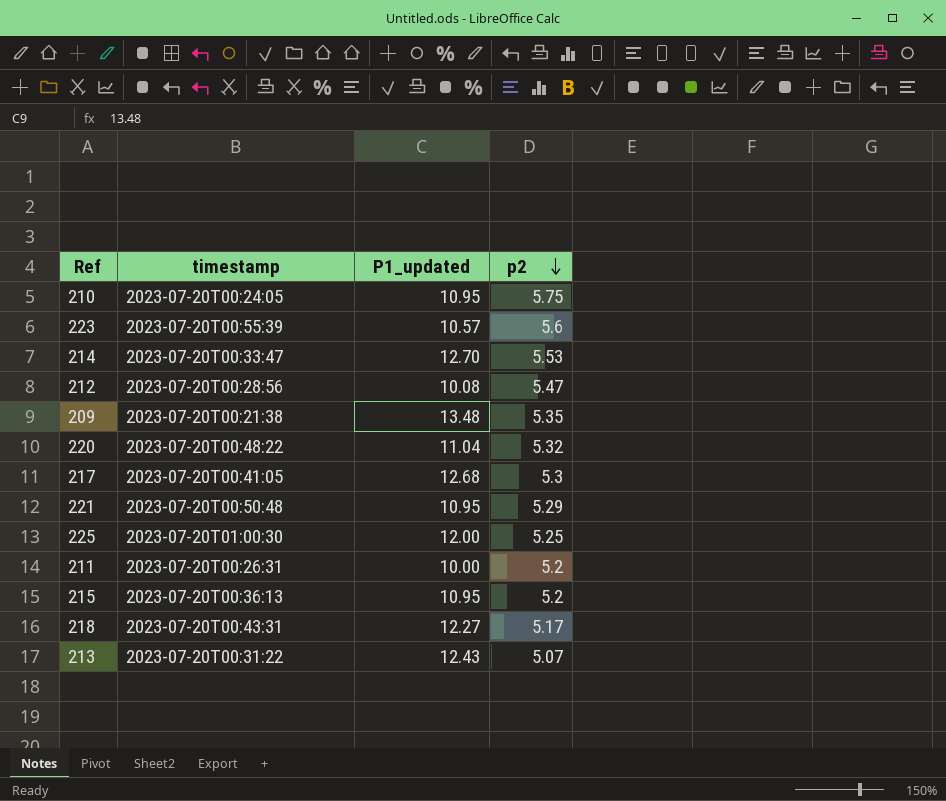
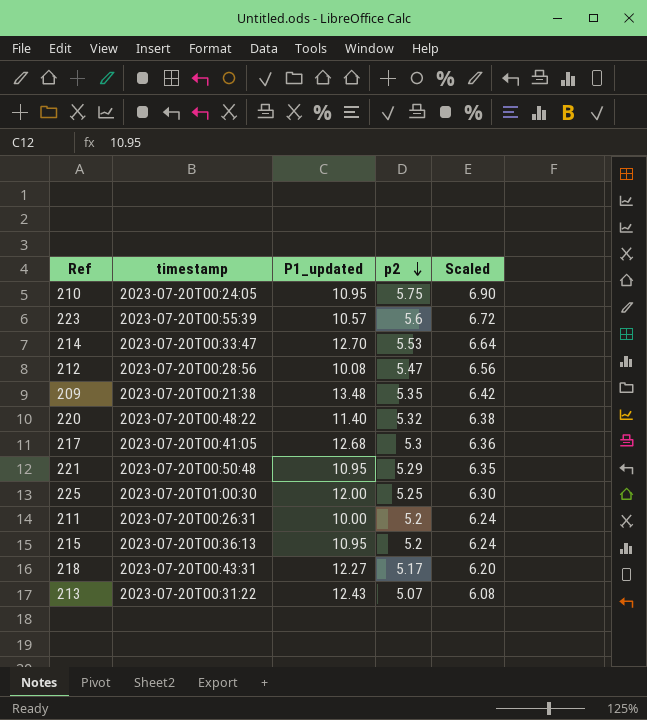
column Scaled | formula: none -> [p2] * 1.2
220 | P1_updated: 11.04 -> 11.40

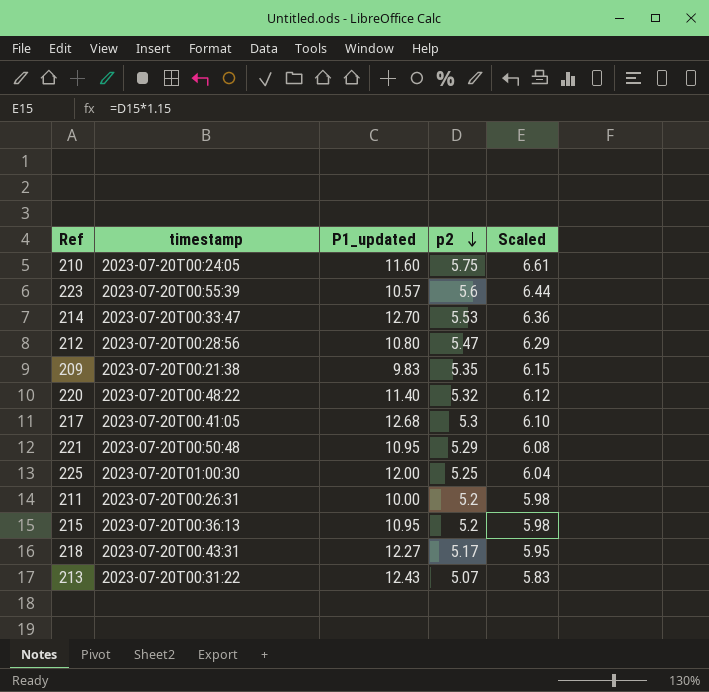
column Scaled | formula: [p2] * 1.2 -> [p2] * 1.15
210 | P1_updated: 10.95 -> 11.60
212 | P1_updated: 10.08 -> 10.80
209 | P1_updated: 13.48 -> 9.83

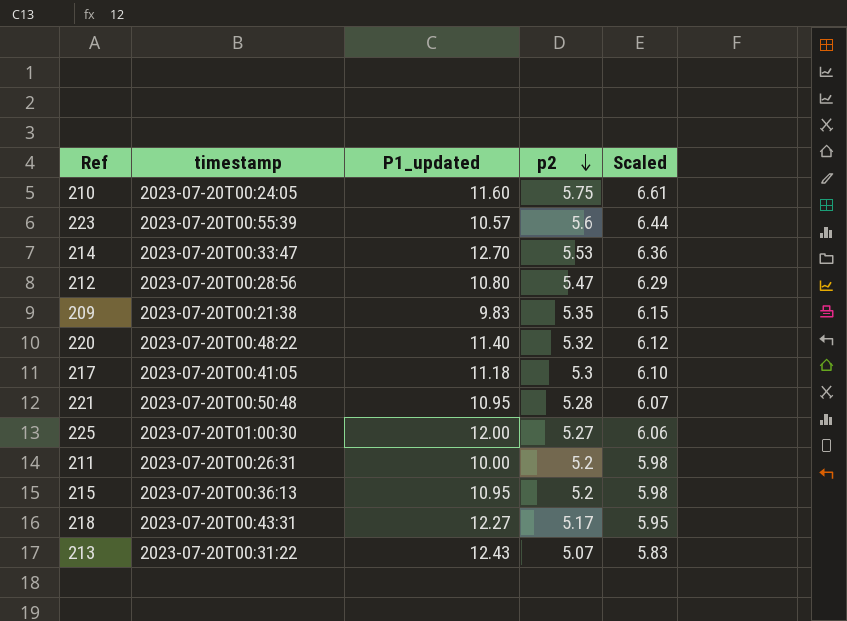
217 | P1_updated: 12.68 -> 11.18
221 | p2: 5.29 -> 5.28
221 | Scaled: 6.08 -> 6.07
225 | p2: 5.25 -> 5.27
225 | Scaled: 6.04 -> 6.06

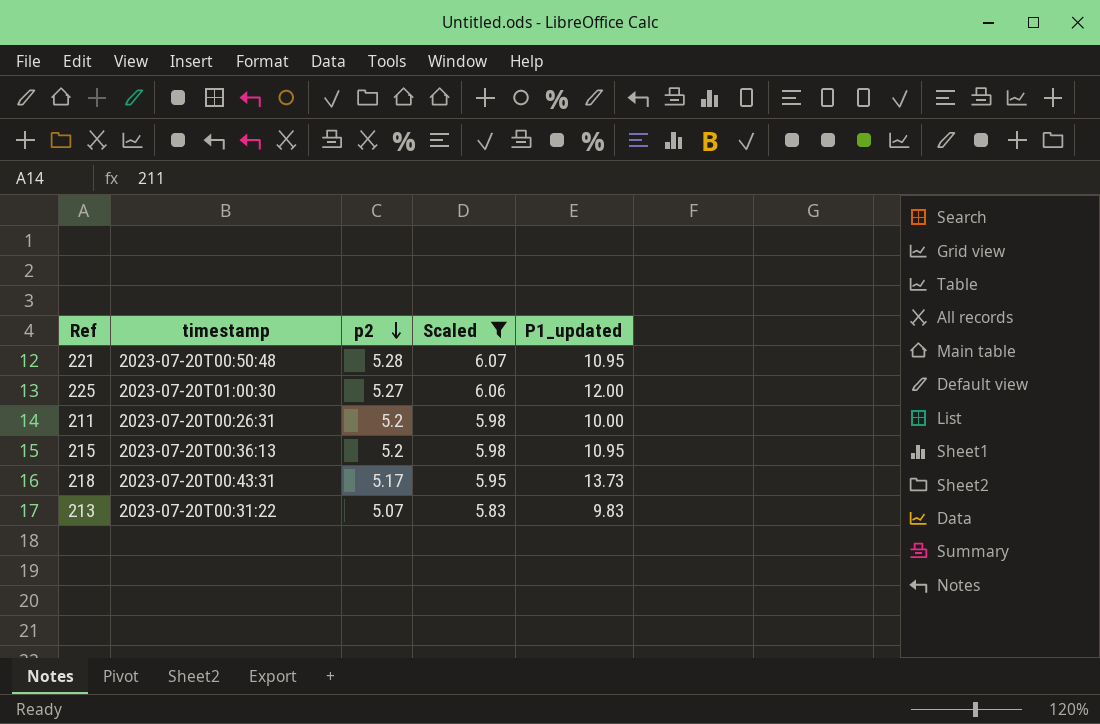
filter: none -> Scaled <= 6.07
column P1_updated | position: 3 -> 5
218 | P1_updated: 12.27 -> 13.73
213 | P1_updated: 12.43 -> 9.83

